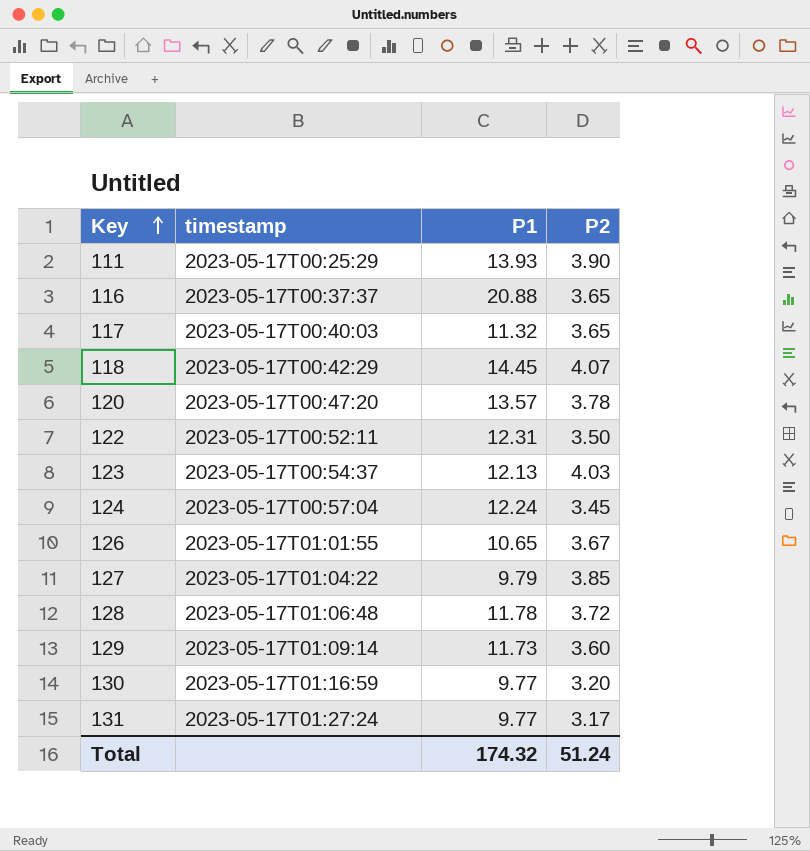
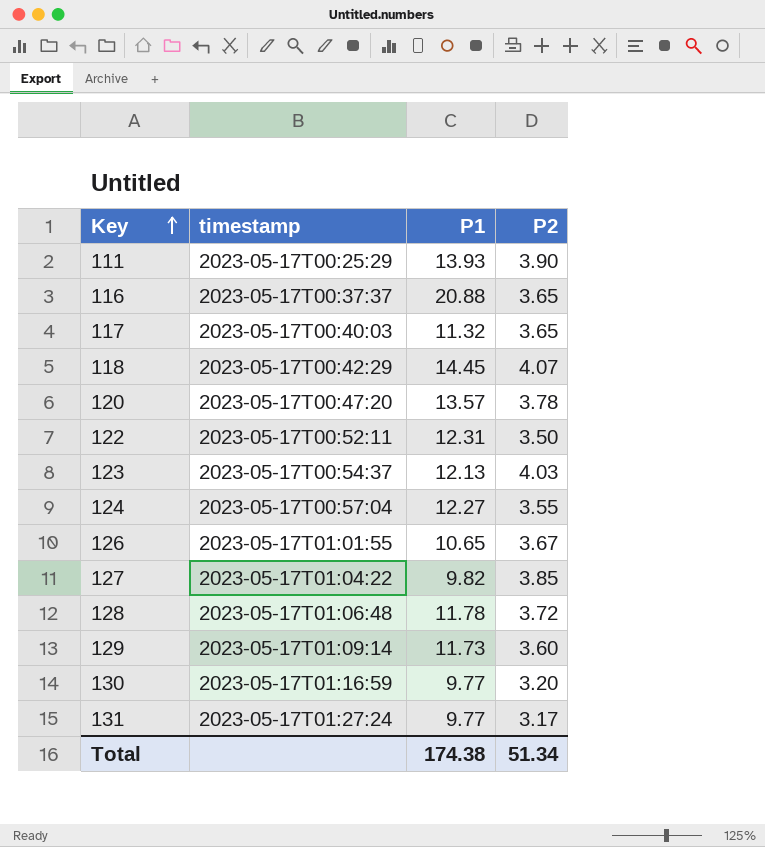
124 | P1: 12.24 -> 12.27
124 | P2: 3.45 -> 3.55
127 | P1: 9.79 -> 9.82
Total | P1: 174.32 -> 174.38
Total | P2: 51.24 -> 51.34

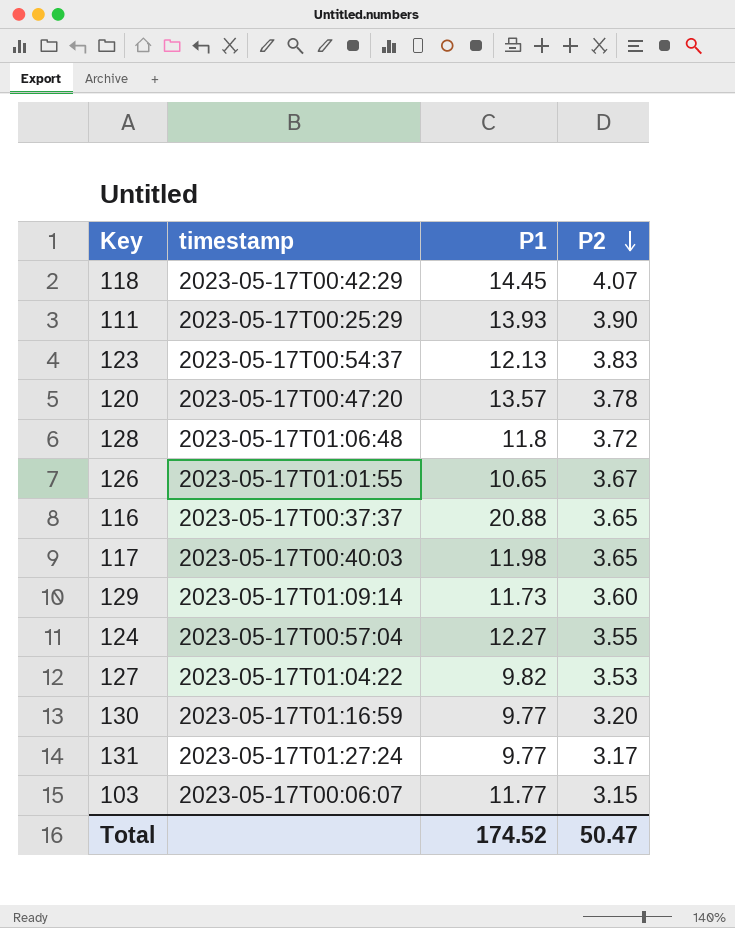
row order: Key ascending -> P2 descending
row 122: 2023-05-17T00:52:11 | 12.31 | 3.50 -> none
123 | P2: 4.03 -> 3.83
128 | P1: 11.78 -> 11.8
117 | P1: 11.32 -> 11.98
127 | P2: 3.85 -> 3.53
row 103: none -> 2023-05-17T00:06:07 | 11.77 | 3.15
Total | P1: 174.38 -> 174.52
Total | P2: 51.34 -> 50.47

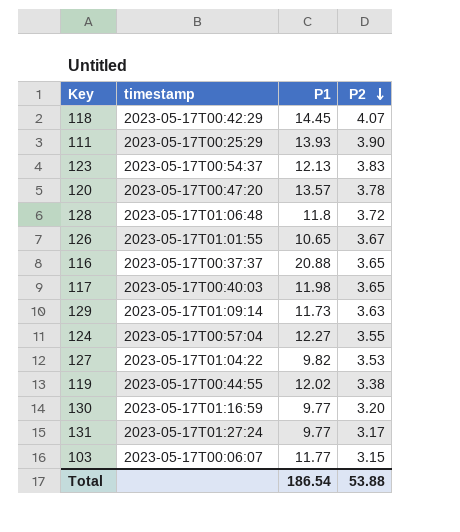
129 | P2: 3.60 -> 3.63
row 119: none -> 2023-05-17T00:44:55 | 12.02 | 3.38
Total | P1: 174.52 -> 186.54
Total | P2: 50.47 -> 53.88

